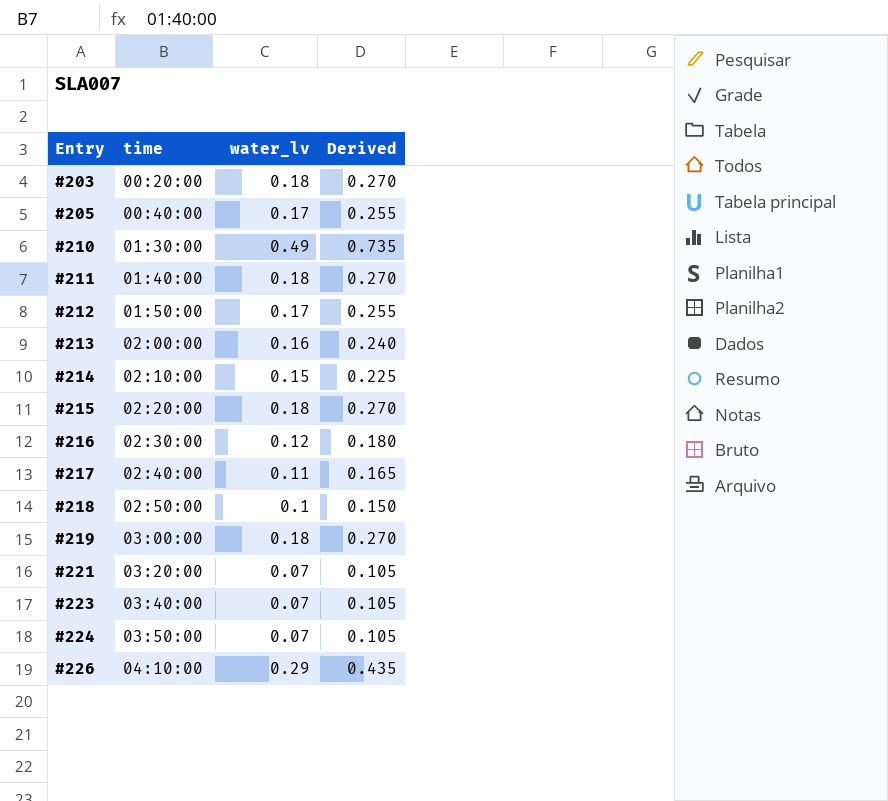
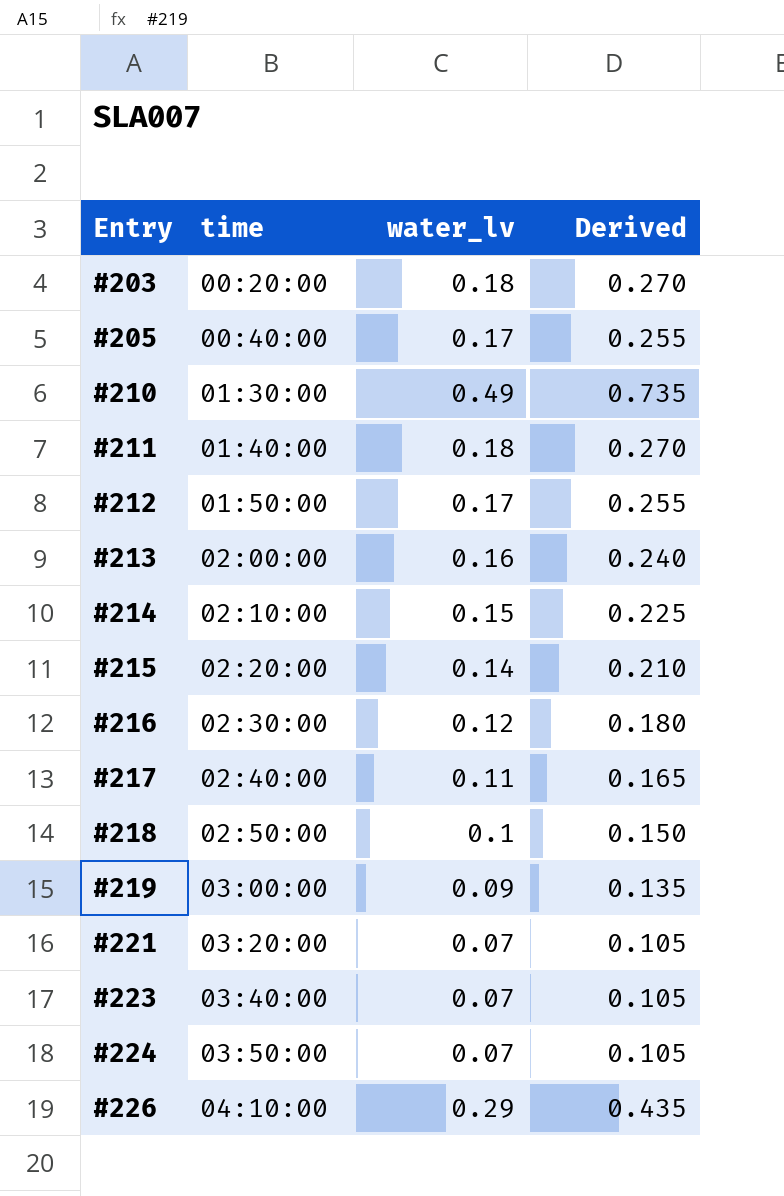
#215 | water_lv: 0.18 -> 0.14
#215 | Derived: 0.270 -> 0.210
#219 | water_lv: 0.18 -> 0.09
#219 | Derived: 0.270 -> 0.135

